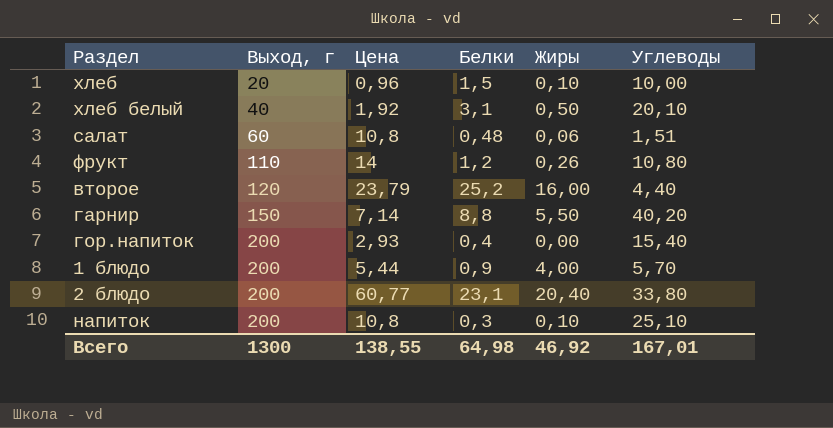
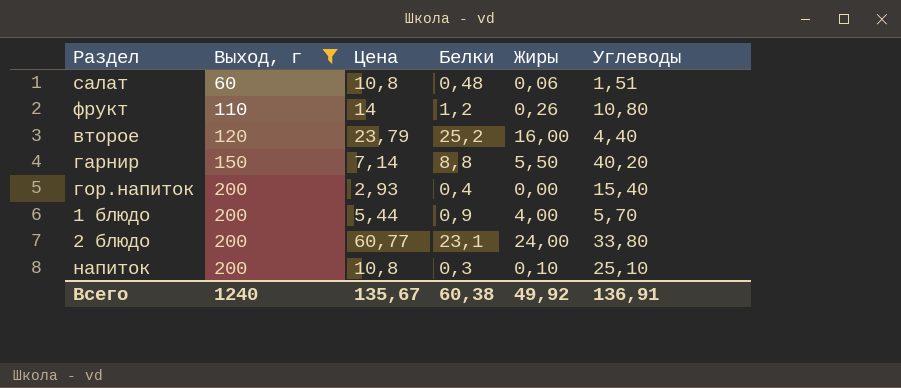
filter: none -> Выход, г >= 60
2 блюдо | Жиры: 20,40 -> 24,00
Всего | Выход, г: 1300 -> 1240
Всего | Цена: 138,55 -> 135,67
Всего | Белки: 64,98 -> 60,38
Всего | Жиры: 46,92 -> 49,92
Всего | Углеводы: 167,01 -> 136,91

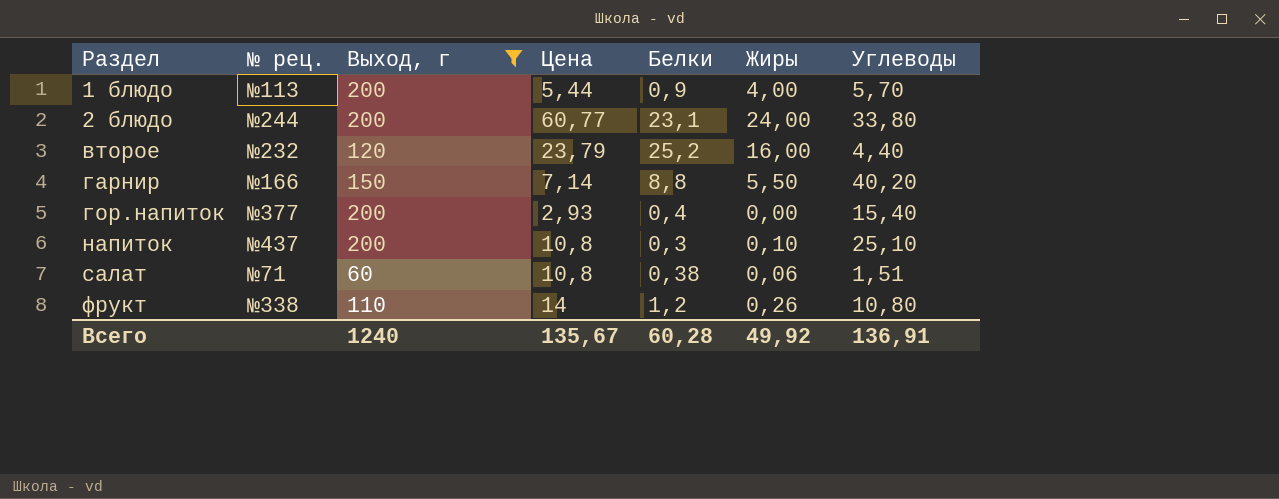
row order: Выход, г ascending -> Раздел ascending
column № рец. | position: none -> 2
салат | Белки: 0,48 -> 0,38
Всего | Белки: 60,38 -> 60,28

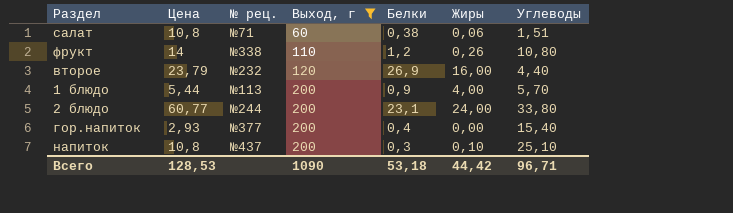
row order: Раздел ascending -> Выход, г ascending
column Цена | position: 4 -> 2
row гарнир: №166 | 150 | 7,14 | 8,8 | 5,50 | 40,20 -> none
второе | Белки: 25,2 -> 26,9
Всего | Цена: 135,67 -> 128,53
Всего | Выход, г: 1240 -> 1090
Всего | Белки: 60,28 -> 53,18
Всего | Жиры: 49,92 -> 44,42
Всего | Углеводы: 136,91 -> 96,71

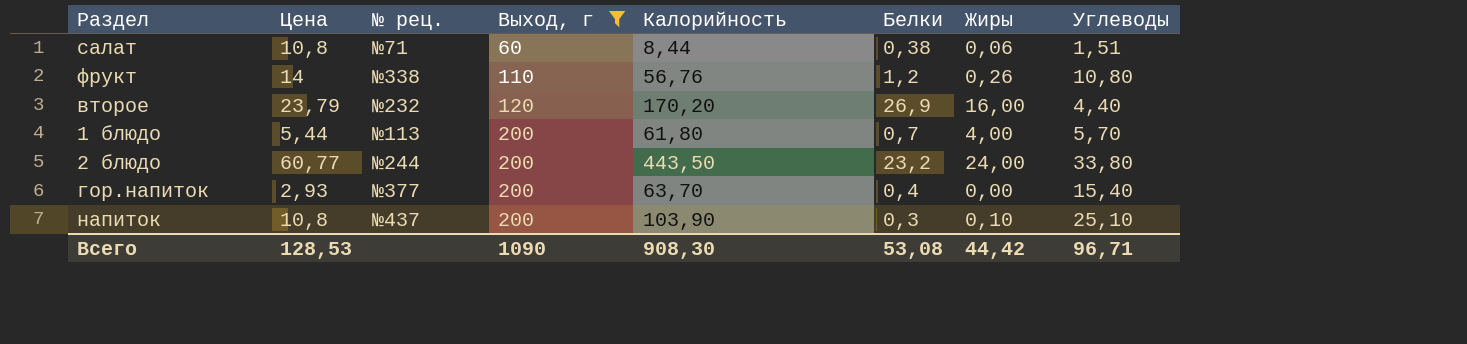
column Калорийность | position: none -> 5
1 блюдо | Белки: 0,9 -> 0,7
2 блюдо | Белки: 23,1 -> 23,2
Всего | Белки: 53,18 -> 53,08

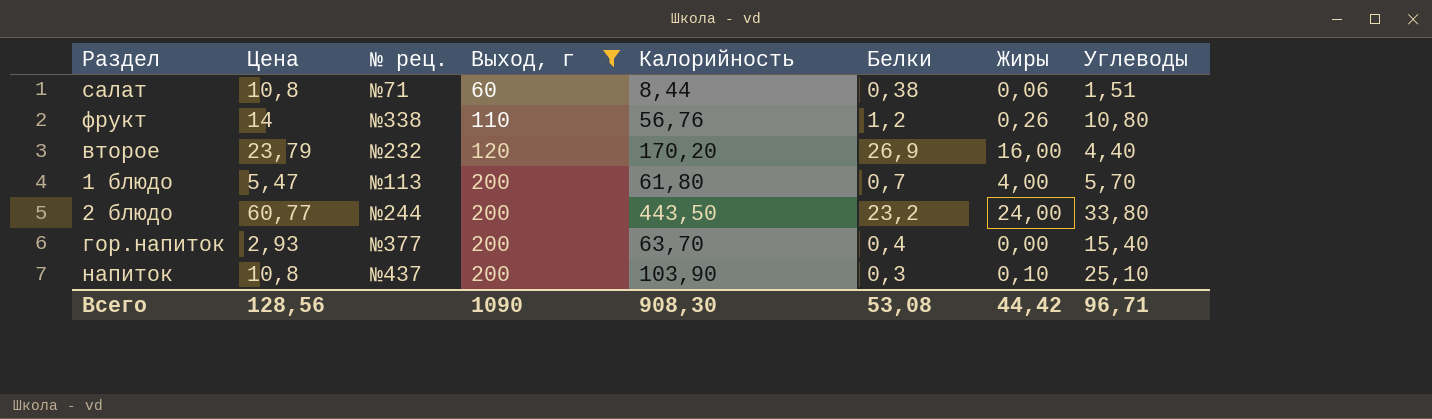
1 блюдо | Цена: 5,44 -> 5,47
Всего | Цена: 128,53 -> 128,56

